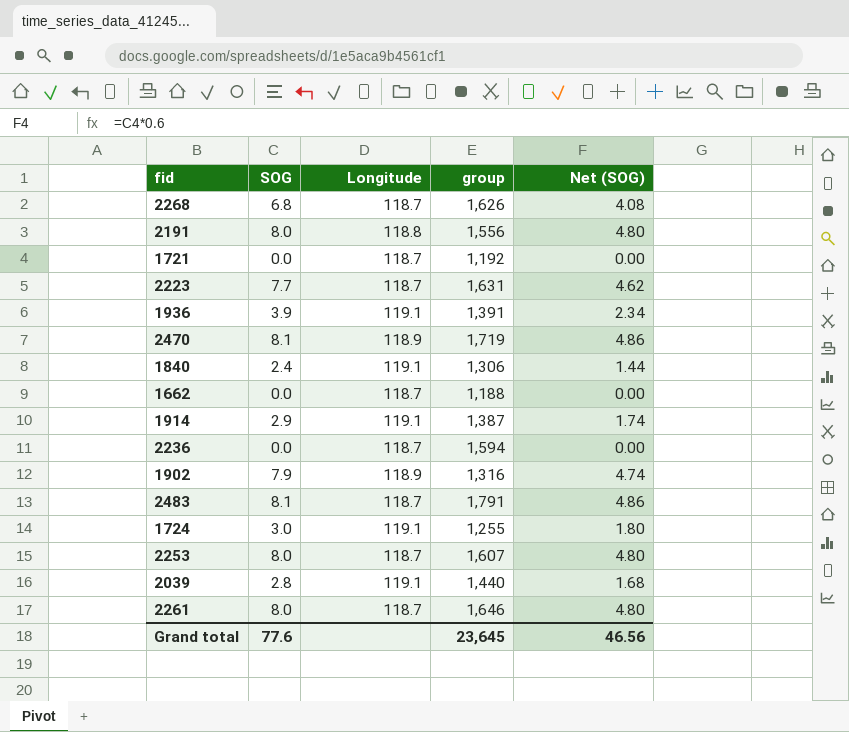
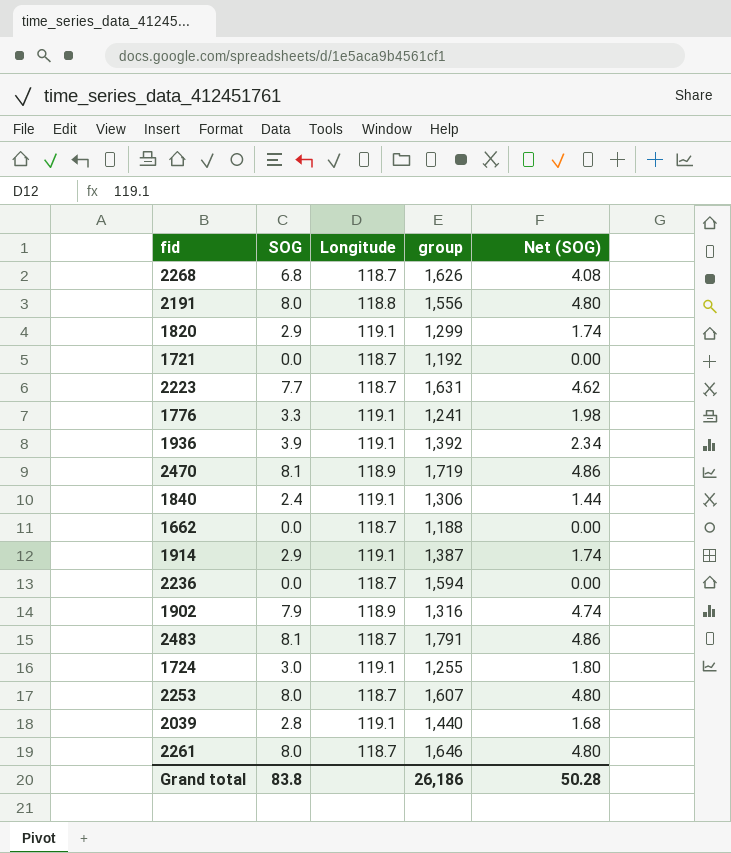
row 1820: none -> 2.9 | 119.1 | 1,299 | 1.74
row 1776: none -> 3.3 | 119.1 | 1,241 | 1.98
1936 | group: 1,391 -> 1,392
Grand total | SOG: 77.6 -> 83.8
Grand total | group: 23,645 -> 26,186
Grand total | Net (SOG): 46.56 -> 50.28

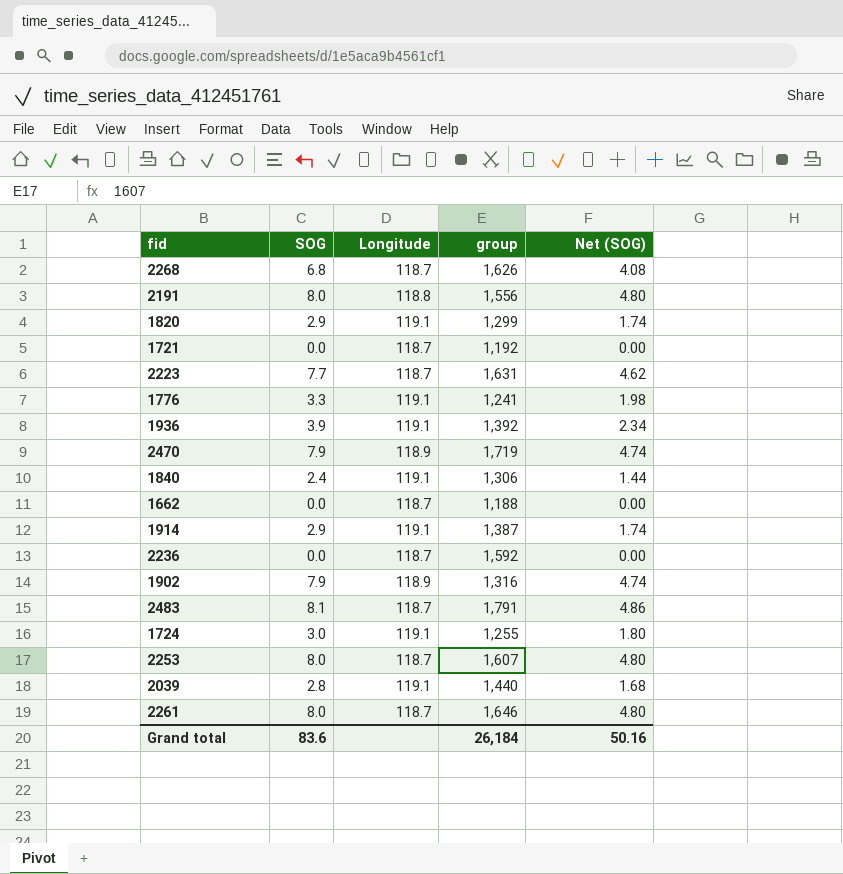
2470 | SOG: 8.1 -> 7.9
2470 | Net (SOG): 4.86 -> 4.74
2236 | group: 1,594 -> 1,592
Grand total | SOG: 83.8 -> 83.6
Grand total | group: 26,186 -> 26,184
Grand total | Net (SOG): 50.28 -> 50.16

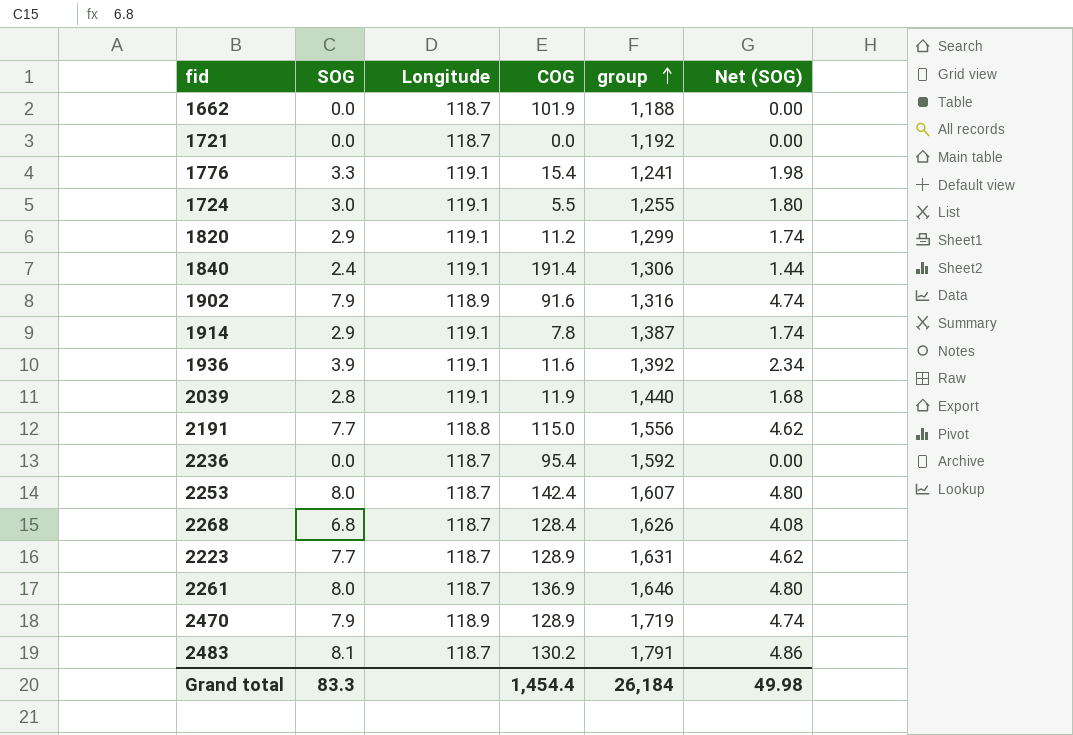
row order: none -> group ascending
column COG | position: none -> 4
2191 | SOG: 8.0 -> 7.7
2191 | Net (SOG): 4.80 -> 4.62
Grand total | SOG: 83.6 -> 83.3
Grand total | Net (SOG): 50.16 -> 49.98

